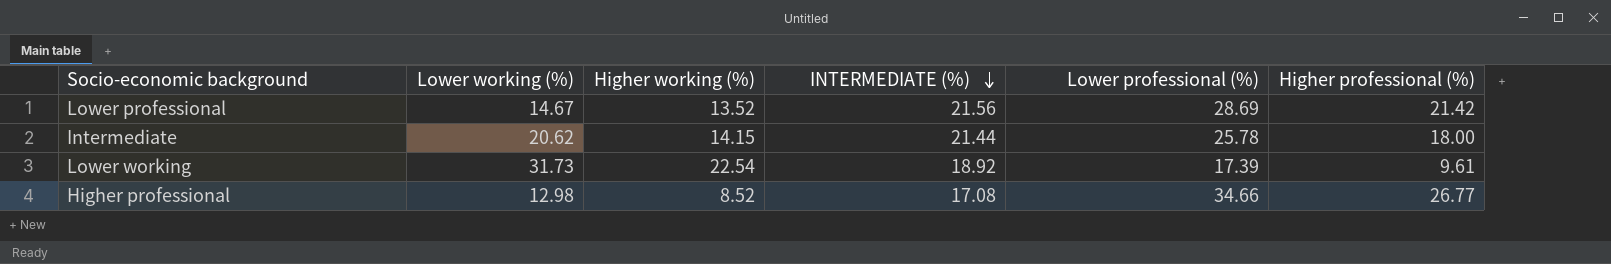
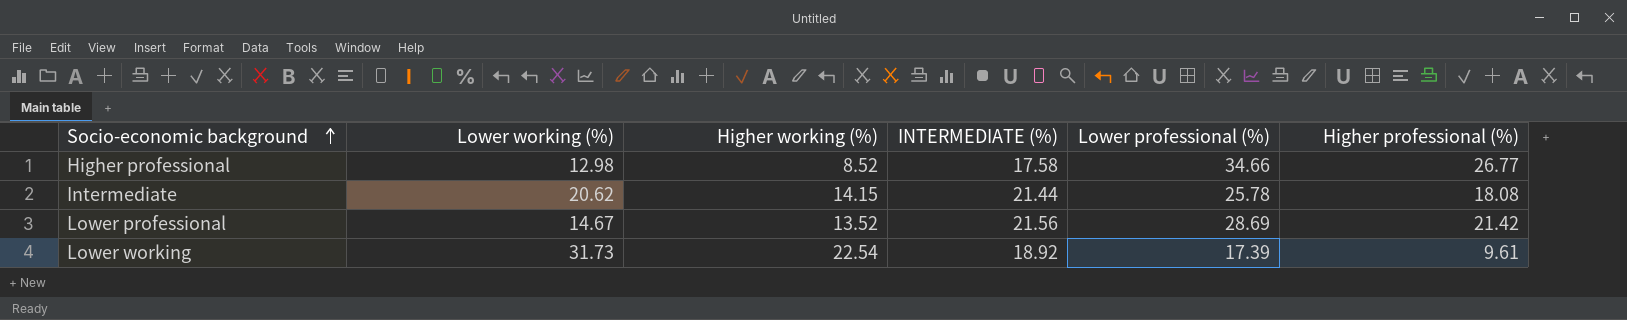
row order: INTERMEDIATE (%) descending -> Socio-economic background ascending
Higher professional | INTERMEDIATE (%): 17.08 -> 17.58
Intermediate | Higher professional (%): 18.00 -> 18.08

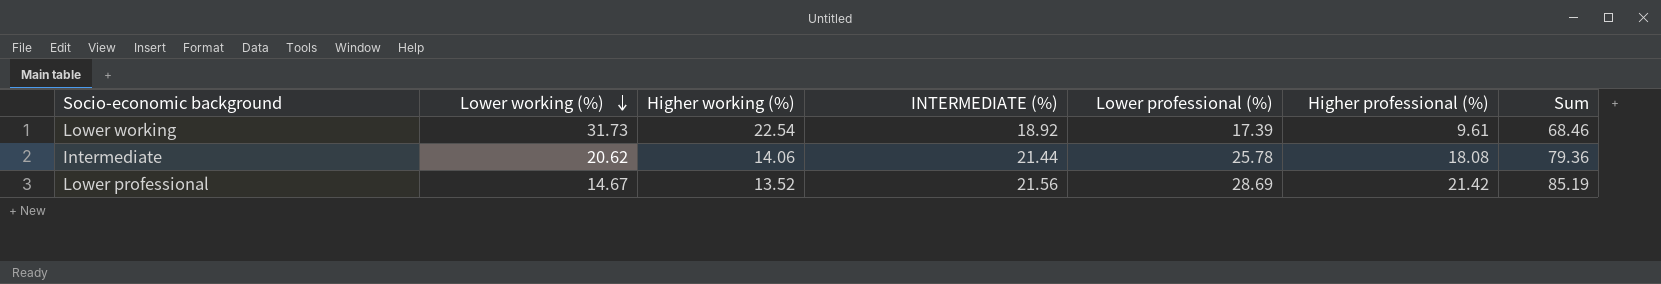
row order: Socio-economic background ascending -> Lower working (%) descending
column Sum | formula: none -> [Higher working (%)] + [INTERMEDIATE (%)] + [Lower professional (%)] + [Higher professional (%)]
row Higher professional: 12.98 | 8.52 | 17.58 | 34.66 | 26.77 -> none
Intermediate | Higher working (%): 14.15 -> 14.06

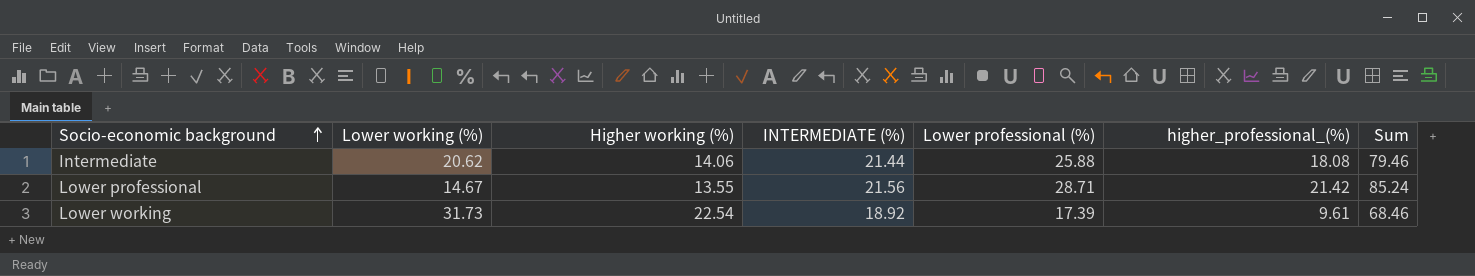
row order: Lower working (%) descending -> Socio-economic background ascending
column name: Higher professional (%) -> higher_professional_(%)
Intermediate | Lower professional (%): 25.78 -> 25.88
Intermediate | Sum: 79.36 -> 79.46
Lower professional | Higher working (%): 13.52 -> 13.55
Lower professional | Lower professional (%): 28.69 -> 28.71
Lower professional | Sum: 85.19 -> 85.24

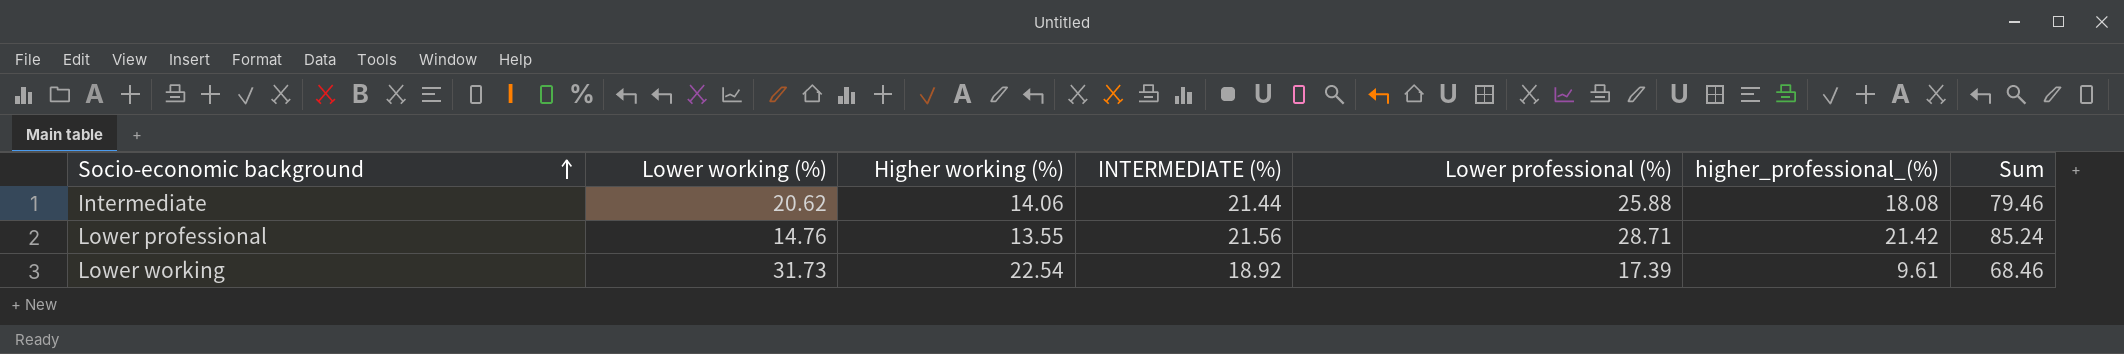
Lower professional | Lower working (%): 14.67 -> 14.76

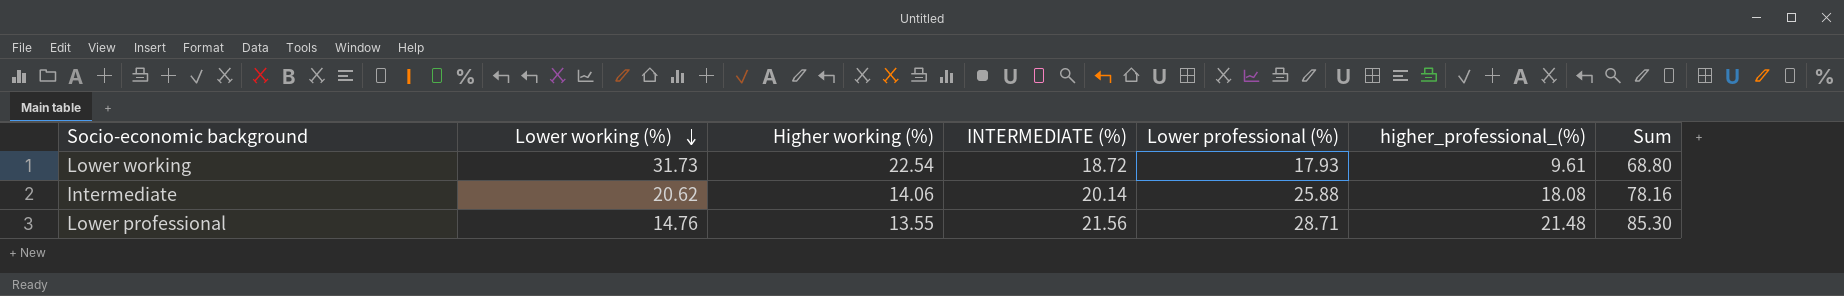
row order: Socio-economic background ascending -> Lower working (%) descending
Lower working | INTERMEDIATE (%): 18.92 -> 18.72
Lower working | Lower professional (%): 17.39 -> 17.93
Lower working | Sum: 68.46 -> 68.80
Intermediate | INTERMEDIATE (%): 21.44 -> 20.14
Intermediate | Sum: 79.46 -> 78.16
Lower professional | higher_professional_(%): 21.42 -> 21.48
Lower professional | Sum: 85.24 -> 85.30

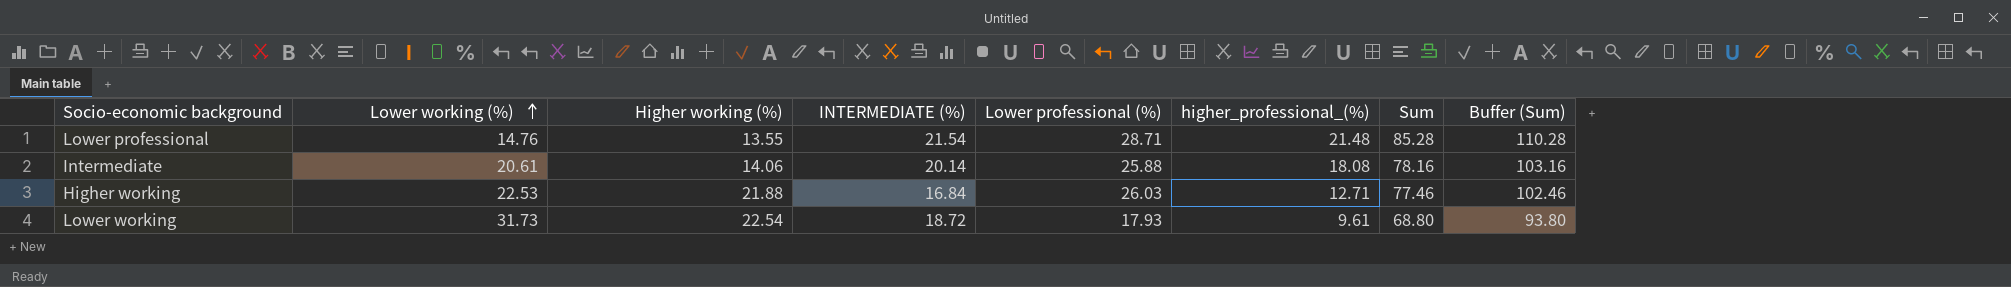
row order: Lower working (%) descending -> Lower working (%) ascending
column Buffer (Sum) | formula: none -> [Sum] + 25
Lower professional | INTERMEDIATE (%): 21.56 -> 21.54
Lower professional | Sum: 85.30 -> 85.28
Intermediate | Lower working (%): 20.62 -> 20.61
row Higher working: none -> 22.53 | 21.88 | 16.84 | 26.03 | 12.71 | 77.46 | 102.46

